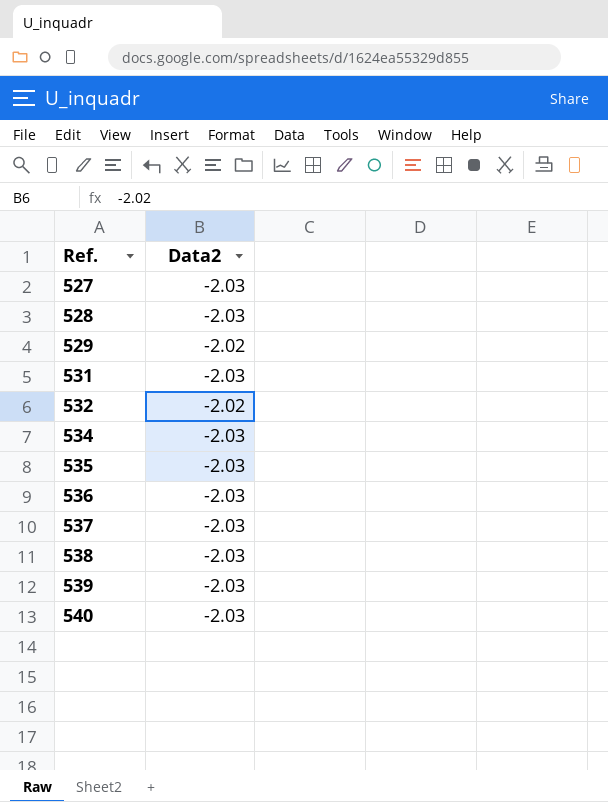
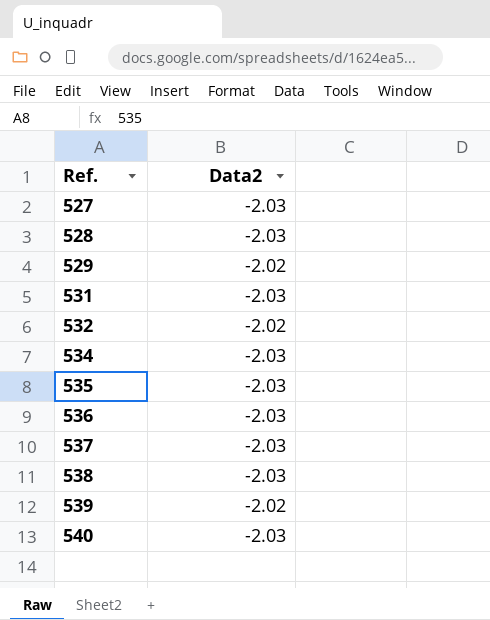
539 | Data2: -2.03 -> -2.02

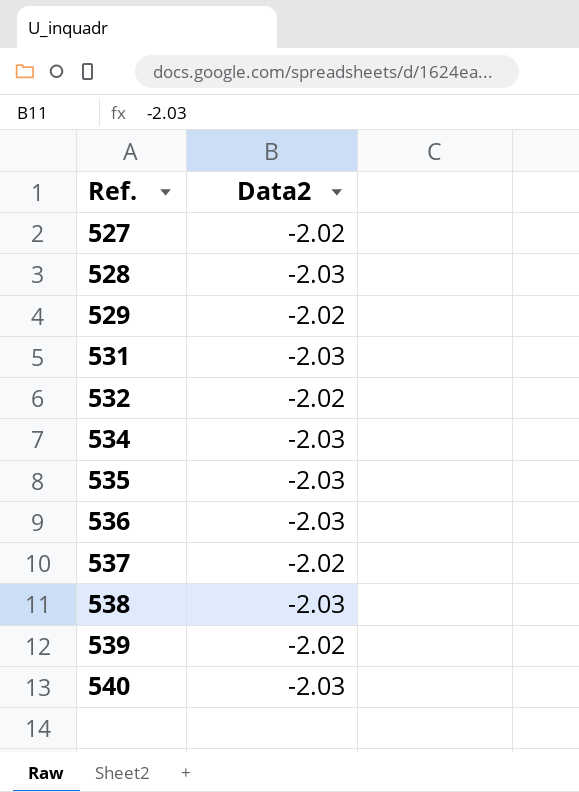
527 | Data2: -2.03 -> -2.02
537 | Data2: -2.03 -> -2.02

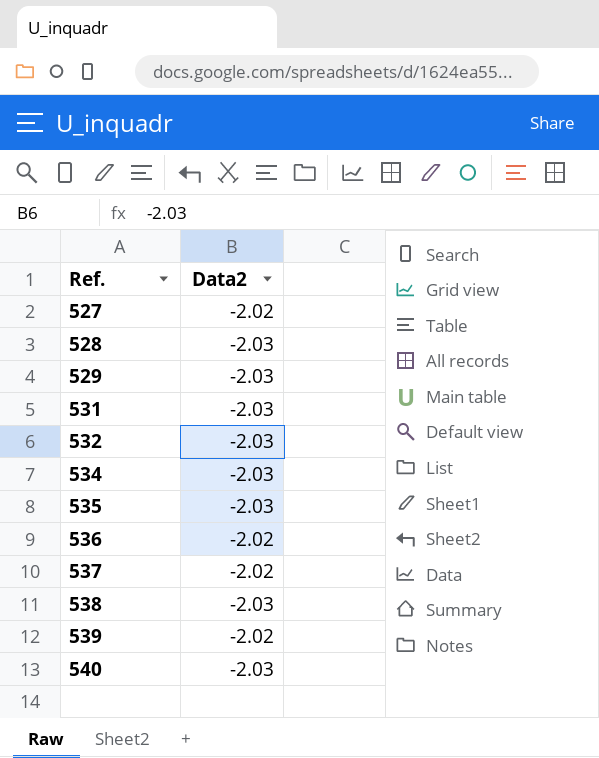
529 | Data2: -2.02 -> -2.03
532 | Data2: -2.02 -> -2.03
536 | Data2: -2.03 -> -2.02

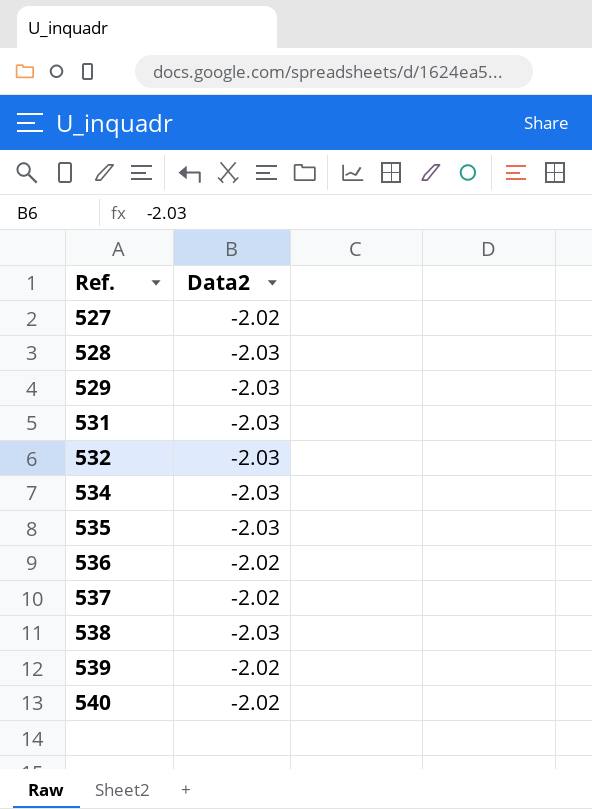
540 | Data2: -2.03 -> -2.02

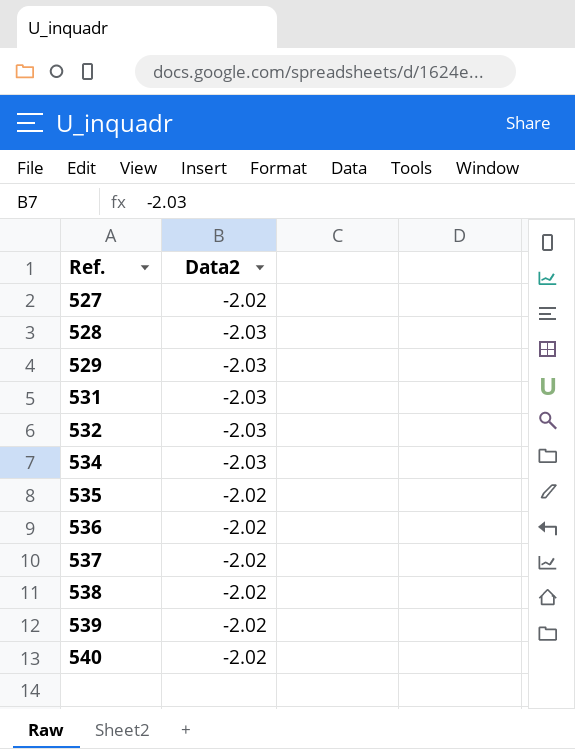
535 | Data2: -2.03 -> -2.02
538 | Data2: -2.03 -> -2.02

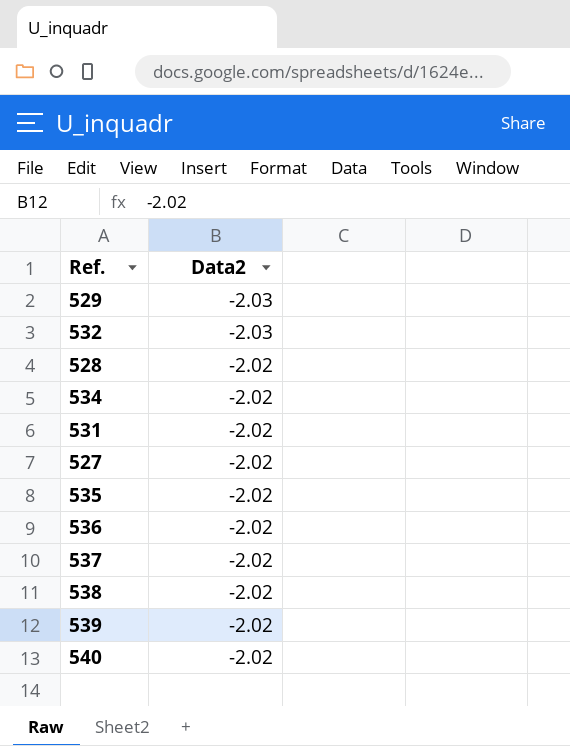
row order: Ref. ascending -> Data2 ascending
528 | Data2: -2.03 -> -2.02
534 | Data2: -2.03 -> -2.02
531 | Data2: -2.03 -> -2.02

